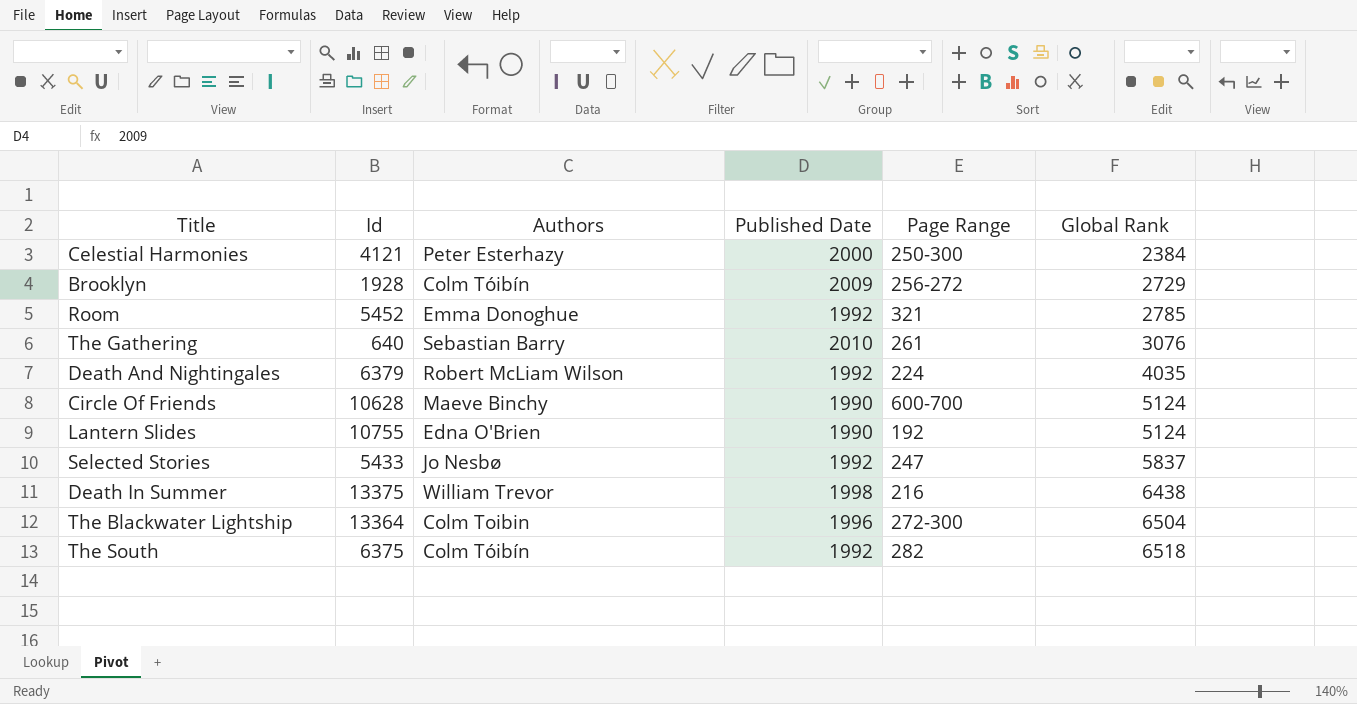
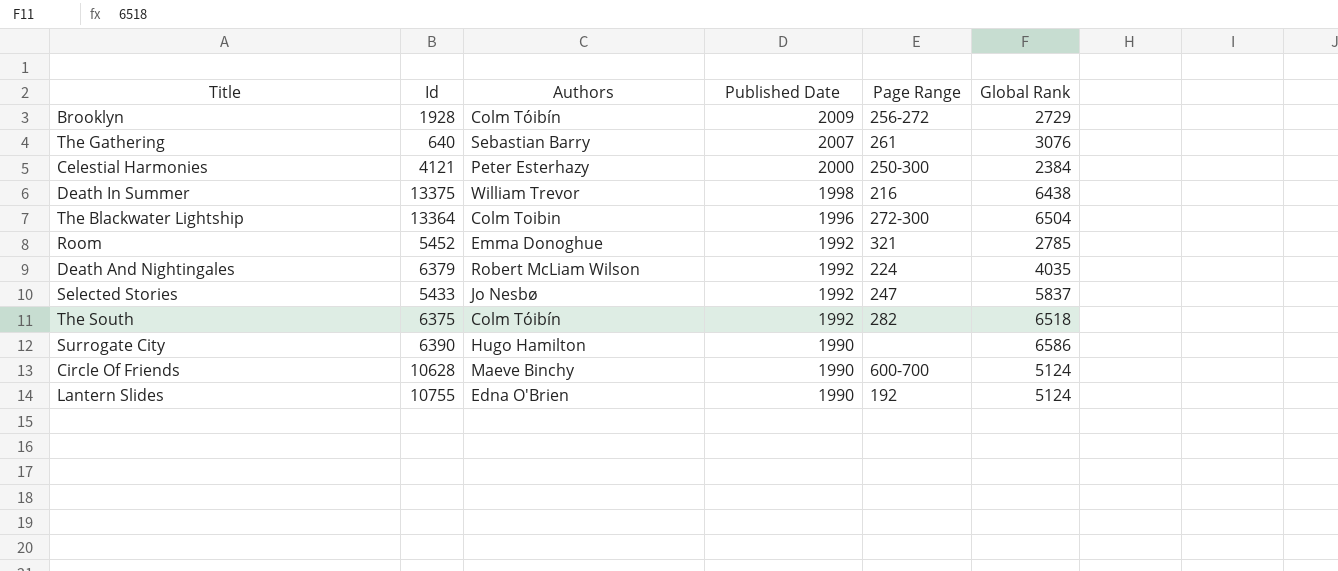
row order: Global Rank ascending -> Published Date descending
The Gathering | Published Date: 2010 -> 2007
row Surrogate City: none -> 6390 | Hugo Hamilton | 1990 | none | 6586

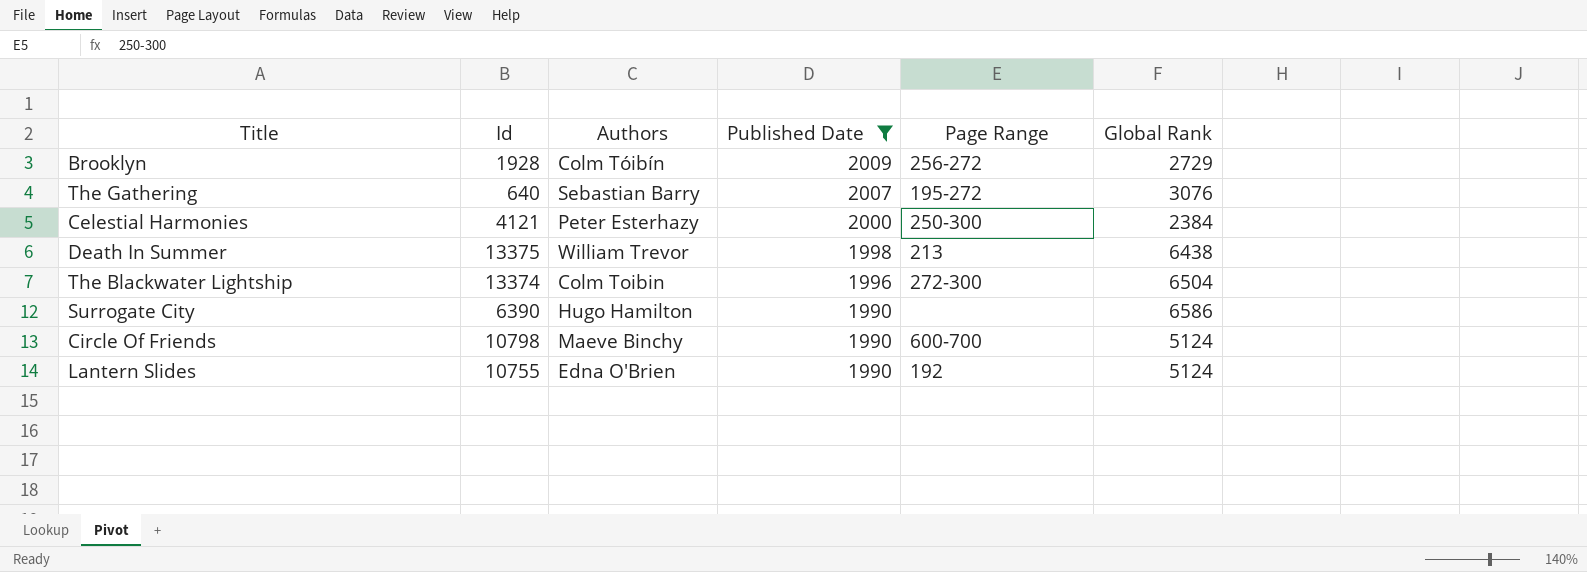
filter: none -> Published Date != 1992
The Gathering | Page Range: 261 -> 195-272
Death In Summer | Page Range: 216 -> 213
The Blackwater Lightship | Id: 13364 -> 13374
Circle Of Friends | Id: 10628 -> 10798

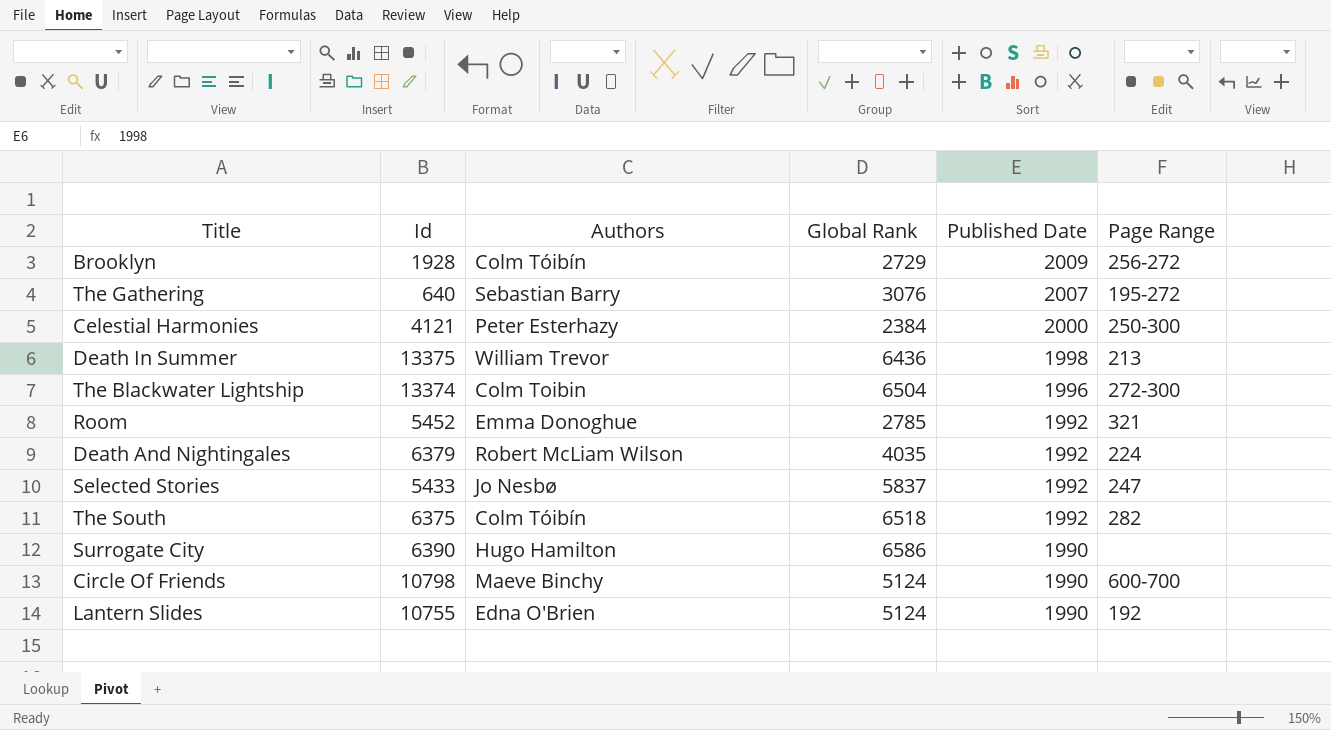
filter: Published Date != 1992 -> none
column Global Rank | position: 6 -> 4
Death In Summer | Global Rank: 6438 -> 6436

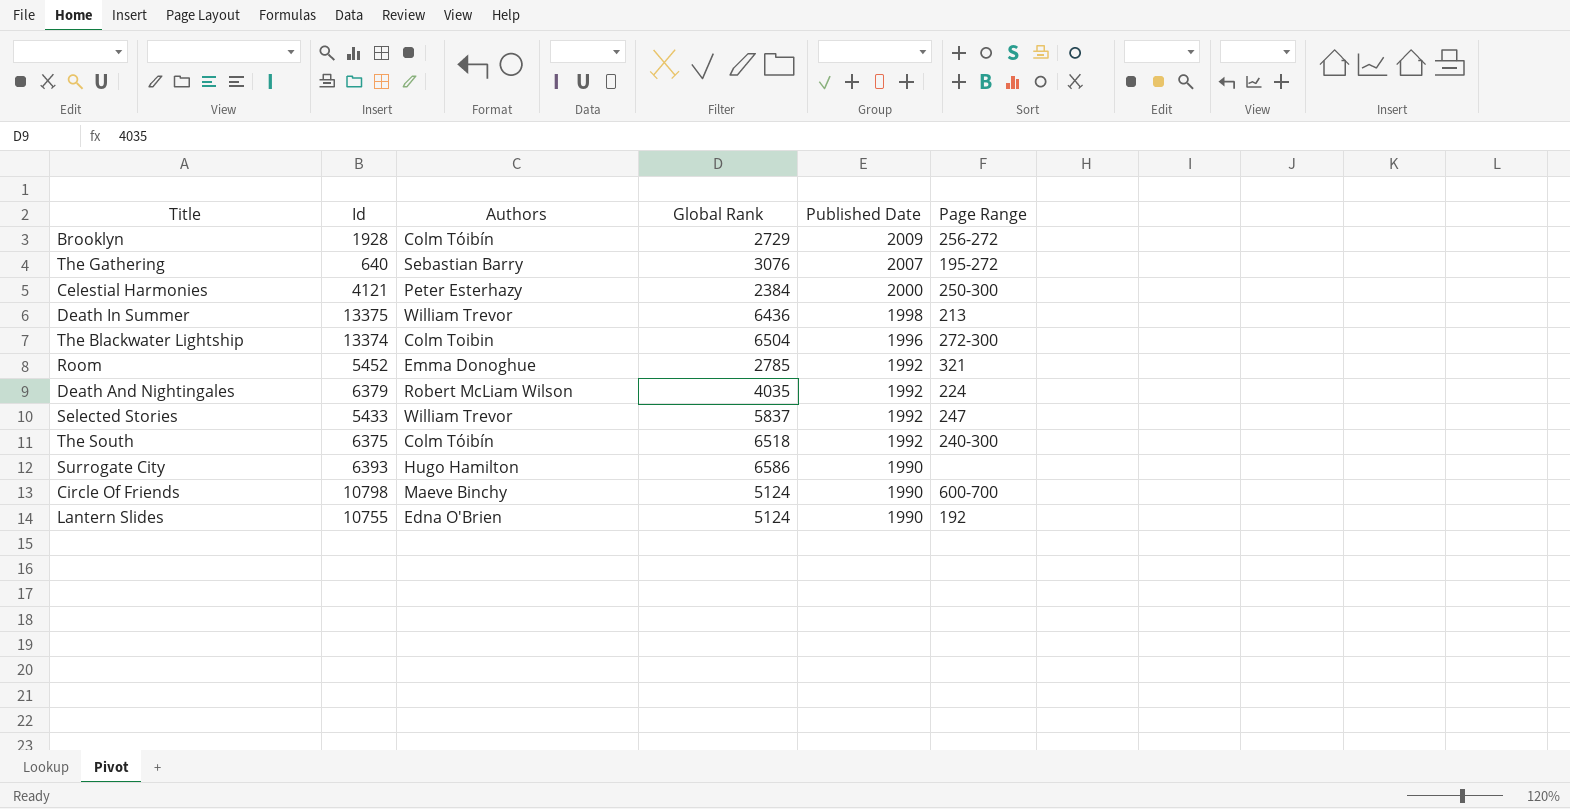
Selected Stories | Authors: Jo Nesbø -> William Trevor
The South | Page Range: 282 -> 240-300
Surrogate City | Id: 6390 -> 6393

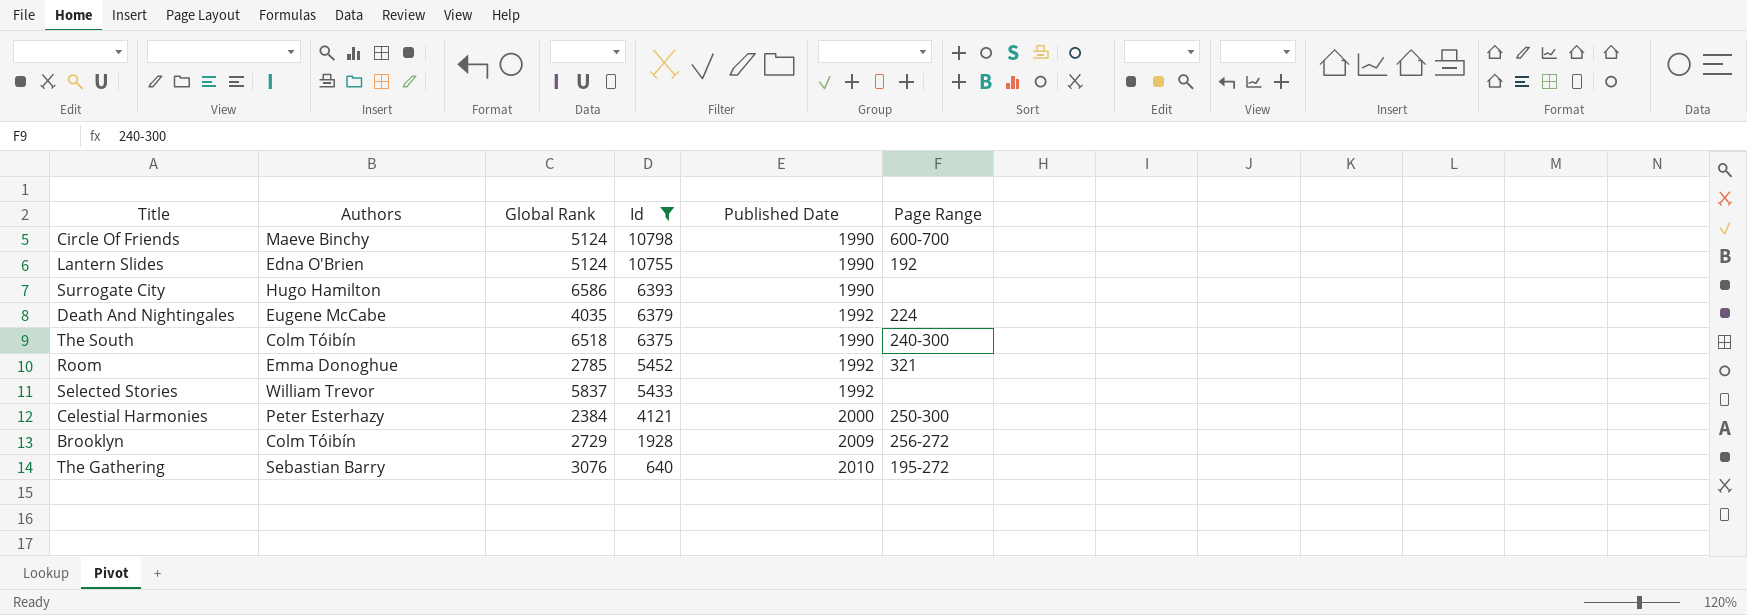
filter: none -> Id <= 10798
row order: Published Date descending -> Id descending
column Id | position: 2 -> 4
Death And Nightingales | Authors: Robert McLiam Wilson -> Eugene McCabe
The South | Published Date: 1992 -> 1990
Selected Stories | Page Range: 247 -> none
The Gathering | Published Date: 2007 -> 2010

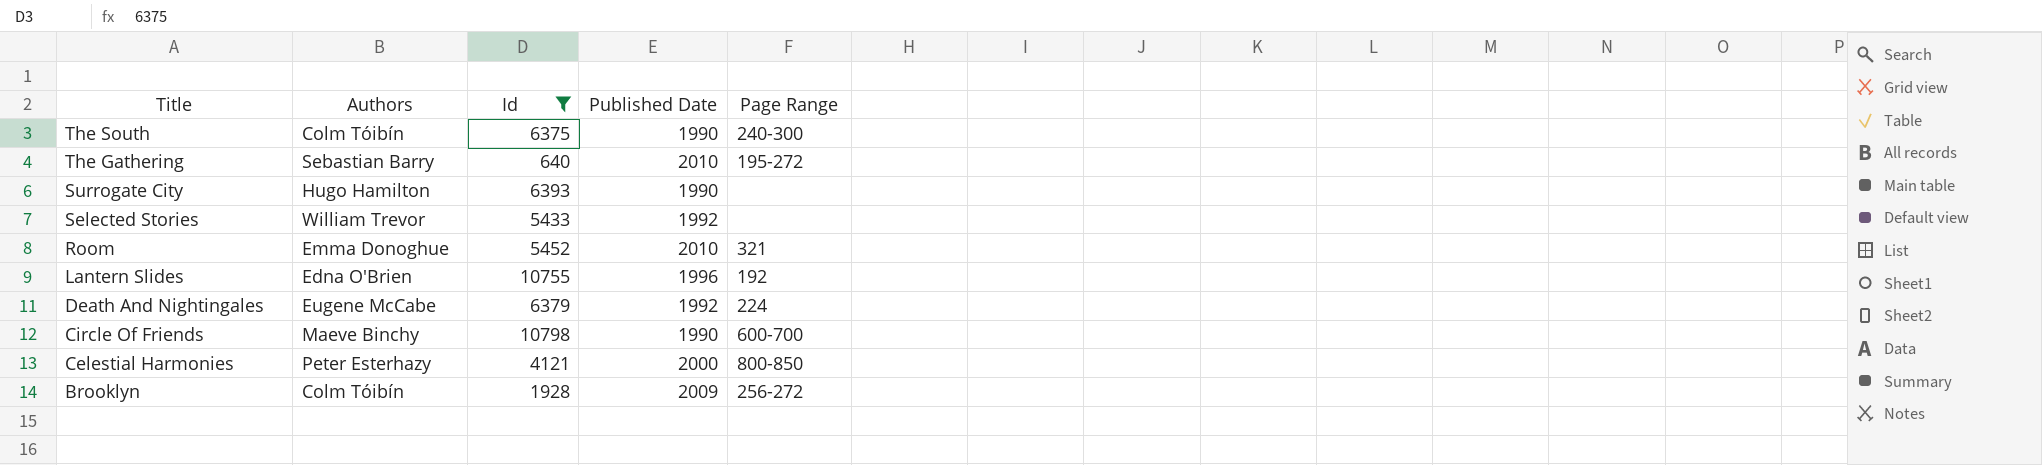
row order: Id descending -> Title descending
column Global Rank | position: 3 -> none
Room | Published Date: 1992 -> 2010
Lantern Slides | Published Date: 1990 -> 1996
Celestial Harmonies | Page Range: 250-300 -> 800-850

